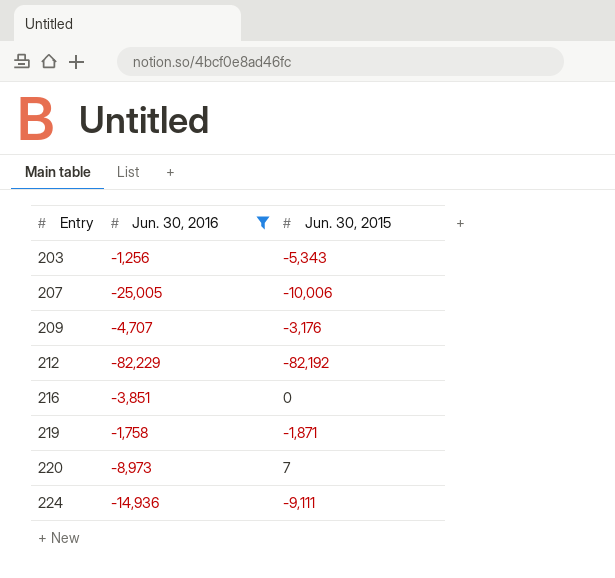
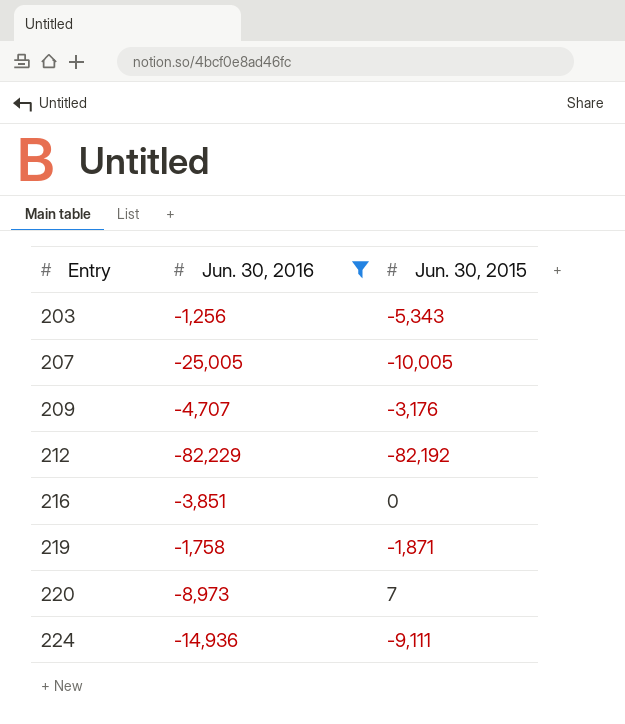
207 | Jun. 30, 2015: -10,006 -> -10,005

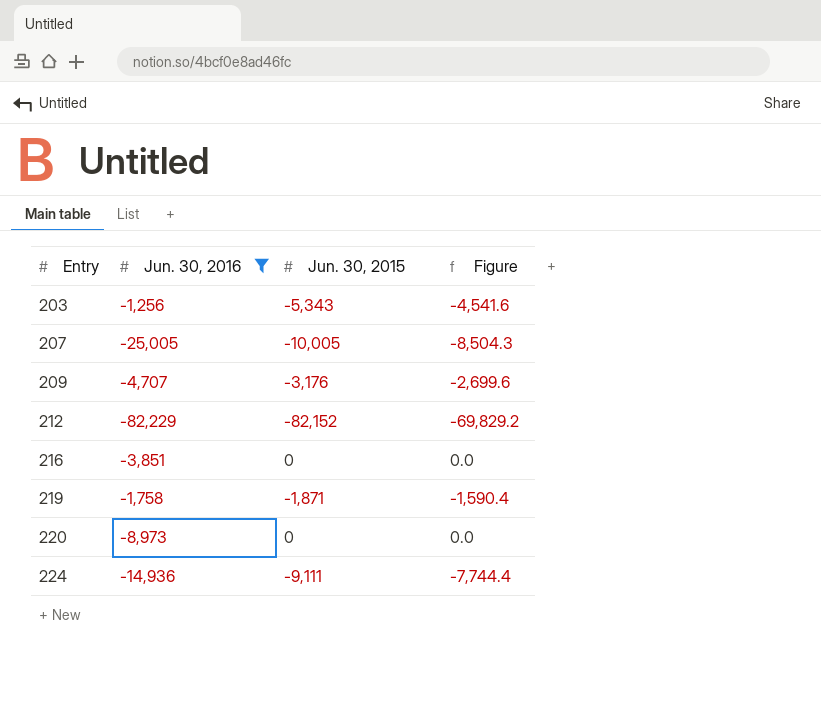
column Figure | formula: none -> [Jun. 30, 2015] * 0.85
212 | Jun. 30, 2015: -82,192 -> -82,152
220 | Jun. 30, 2015: 7 -> 0

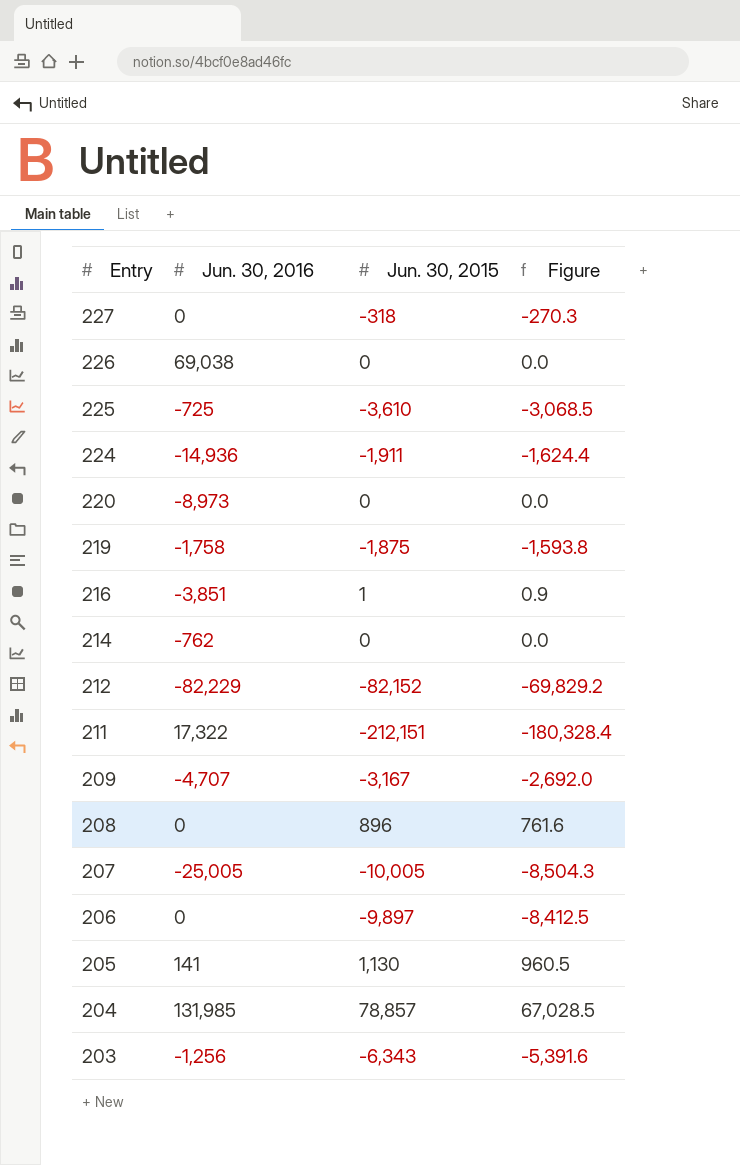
filter: Jun. 30, 2016 <= -1,256 -> none
row order: Entry ascending -> Entry descending
224 | Jun. 30, 2015: -9,111 -> -1,911
224 | Figure: -7,744.4 -> -1,624.4
219 | Jun. 30, 2015: -1,871 -> -1,875
219 | Figure: -1,590.4 -> -1,593.8
216 | Jun. 30, 2015: 0 -> 1
216 | Figure: 0.0 -> 0.9
209 | Jun. 30, 2015: -3,176 -> -3,167
209 | Figure: -2,699.6 -> -2,692.0
203 | Jun. 30, 2015: -5,343 -> -6,343
203 | Figure: -4,541.6 -> -5,391.6

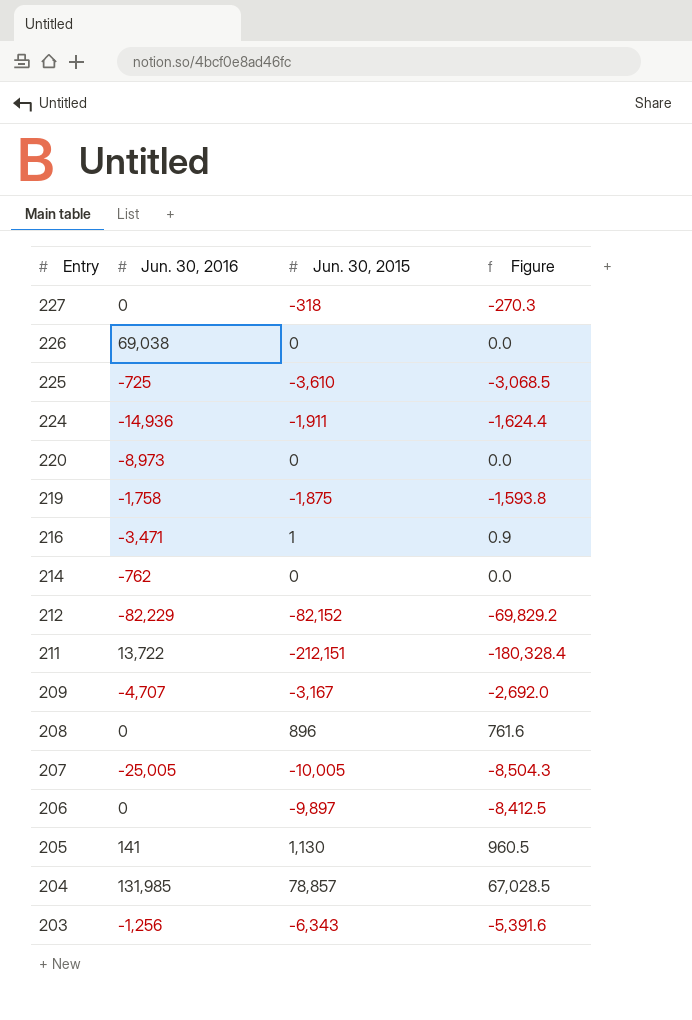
216 | Jun. 30, 2016: -3,851 -> -3,471
211 | Jun. 30, 2016: 17,322 -> 13,722

